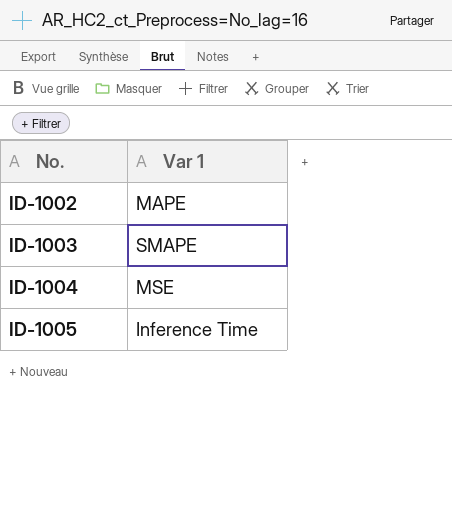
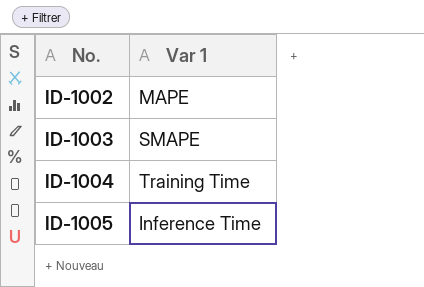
ID-1004 | Var 1: MSE -> Training Time

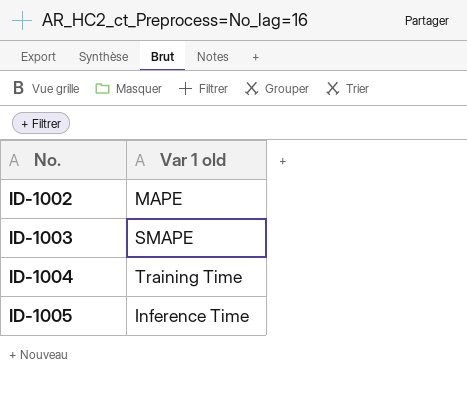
column name: Var 1 -> Var 1 old

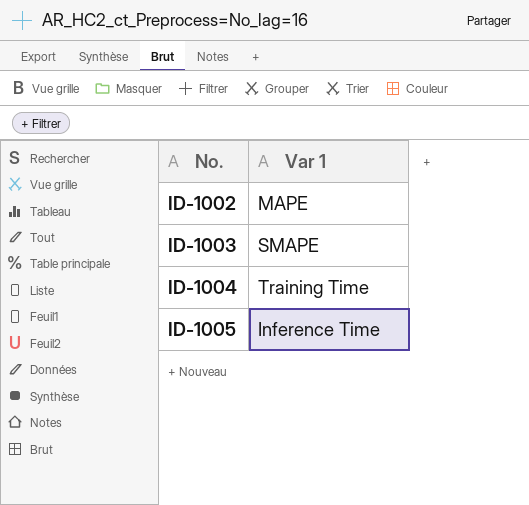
column name: Var 1 old -> Var 1

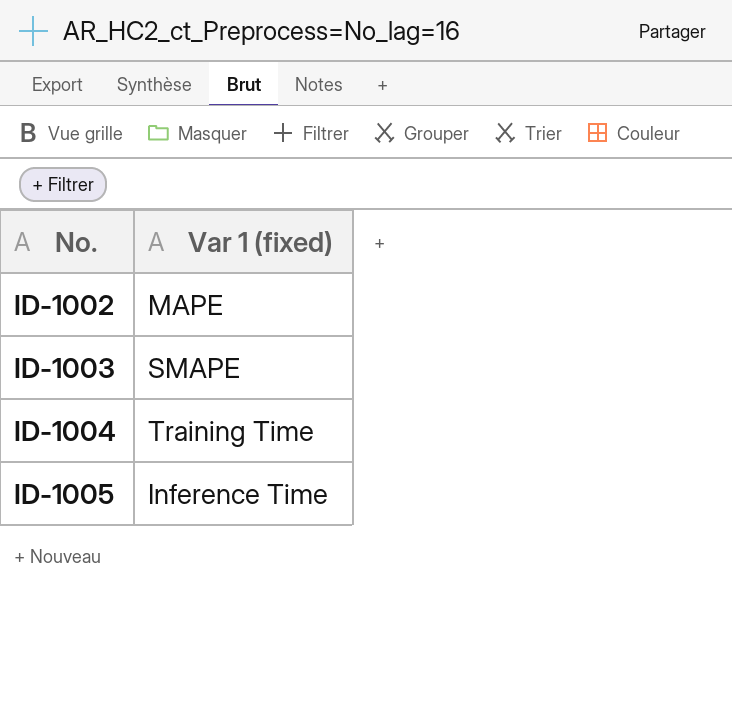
column name: Var 1 -> Var 1 (fixed)

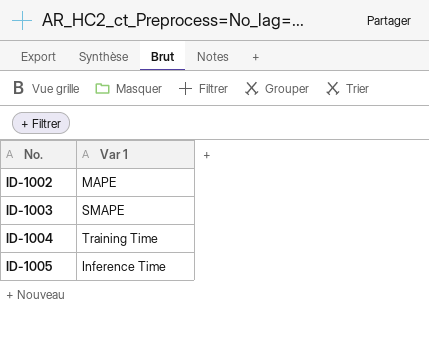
column name: Var 1 (fixed) -> Var 1

